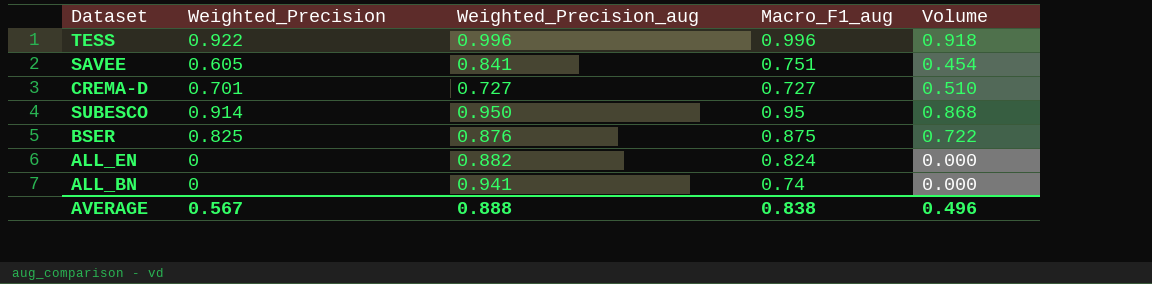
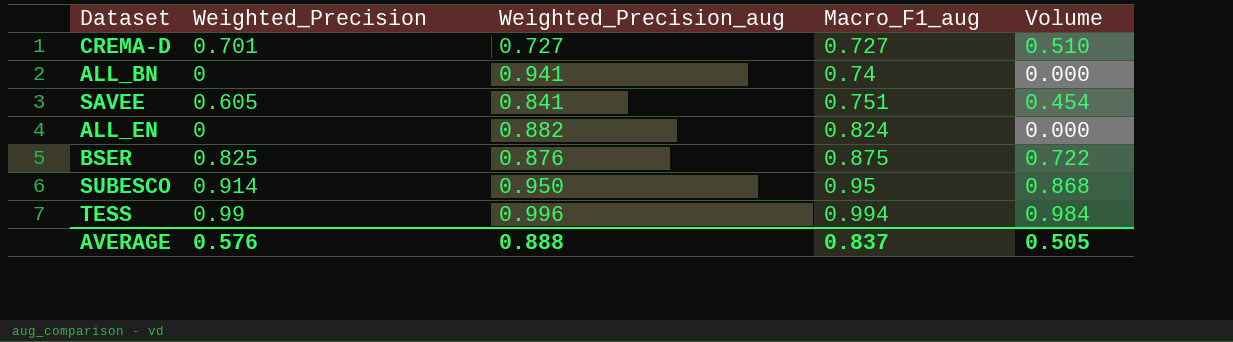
row order: none -> Macro_F1_aug ascending
TESS | Weighted_Precision: 0.922 -> 0.99
TESS | Macro_F1_aug: 0.996 -> 0.994
TESS | Volume: 0.918 -> 0.984
AVERAGE | Weighted_Precision: 0.567 -> 0.576
AVERAGE | Macro_F1_aug: 0.838 -> 0.837
AVERAGE | Volume: 0.496 -> 0.505

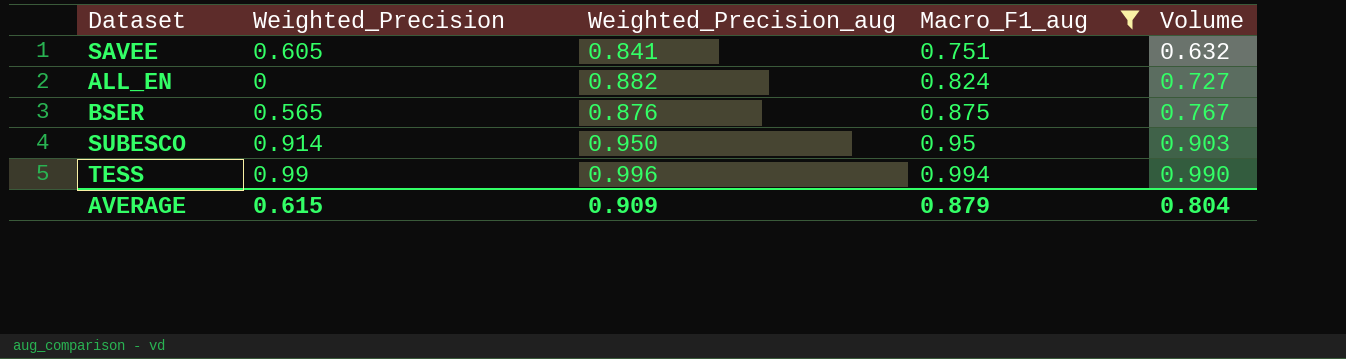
filter: none -> Macro_F1_aug >= 0.751
column Volume | formula: [Weighted_Precision] * [Macro_F1_aug] -> [Weighted_Precision_aug] * [Macro_F1_aug]
BSER | Weighted_Precision: 0.825 -> 0.565
AVERAGE | Weighted_Precision: 0.576 -> 0.615
AVERAGE | Weighted_Precision_aug: 0.888 -> 0.909
AVERAGE | Macro_F1_aug: 0.837 -> 0.879
AVERAGE | Volume: 0.505 -> 0.804

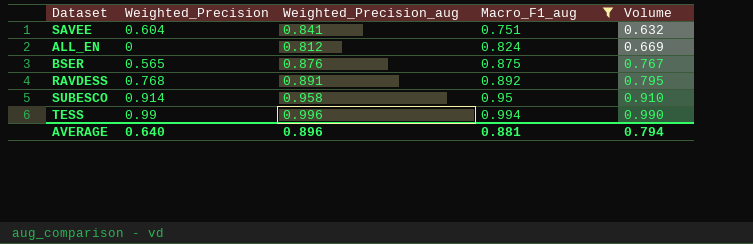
SAVEE | Weighted_Precision: 0.605 -> 0.604
ALL_EN | Weighted_Precision_aug: 0.882 -> 0.812
ALL_EN | Volume: 0.727 -> 0.669
row RAVDESS: none -> 0.768 | 0.891 | 0.892 | 0.795
SUBESCO | Weighted_Precision_aug: 0.950 -> 0.958
SUBESCO | Volume: 0.903 -> 0.910
AVERAGE | Weighted_Precision: 0.615 -> 0.640
AVERAGE | Weighted_Precision_aug: 0.909 -> 0.896
AVERAGE | Macro_F1_aug: 0.879 -> 0.881
AVERAGE | Volume: 0.804 -> 0.794

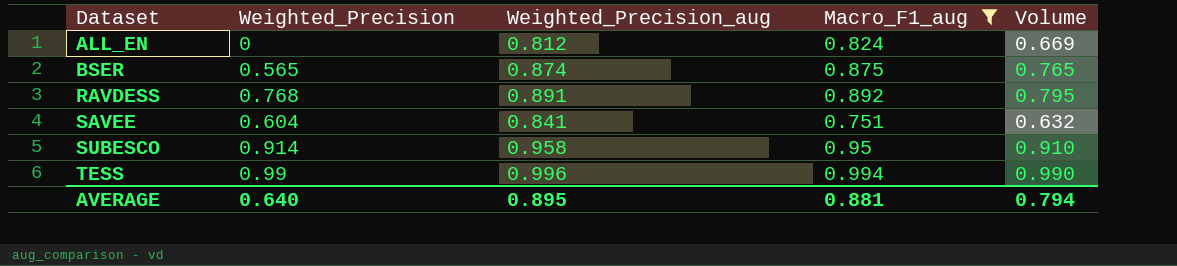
row order: Macro_F1_aug ascending -> Dataset ascending
BSER | Weighted_Precision_aug: 0.876 -> 0.874
BSER | Volume: 0.767 -> 0.765
AVERAGE | Weighted_Precision_aug: 0.896 -> 0.895

